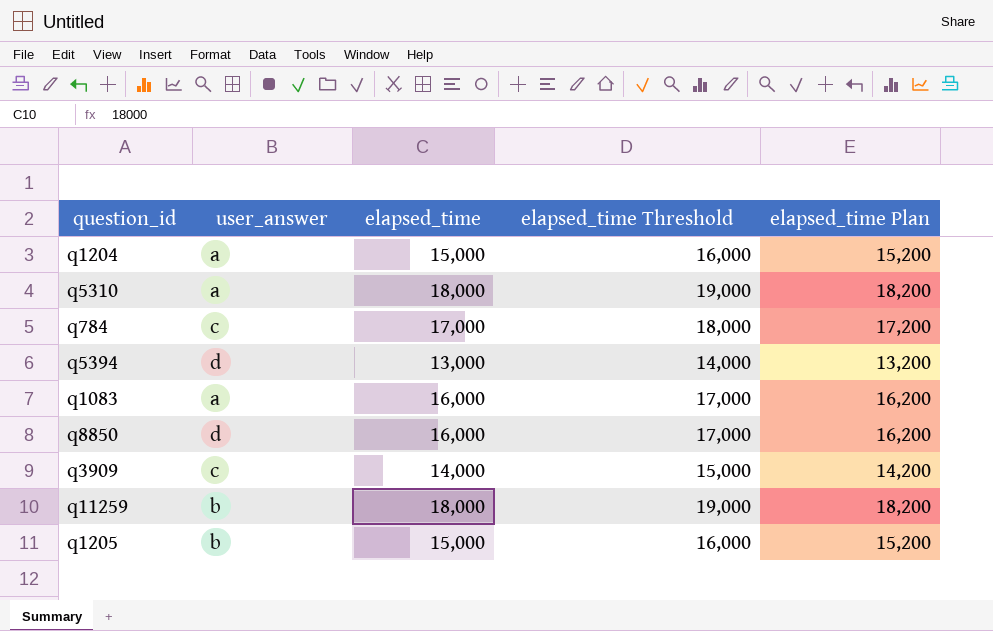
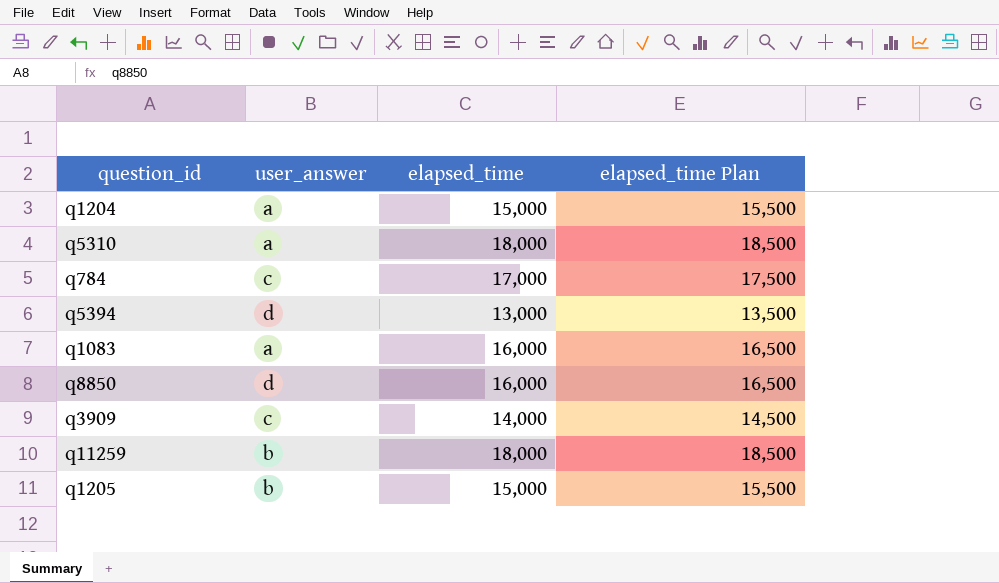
column elapsed_time Threshold | formula: [elapsed_time] + 1000 -> none
column elapsed_time Plan | formula: [elapsed_time] + 200 -> [elapsed_time] + 500

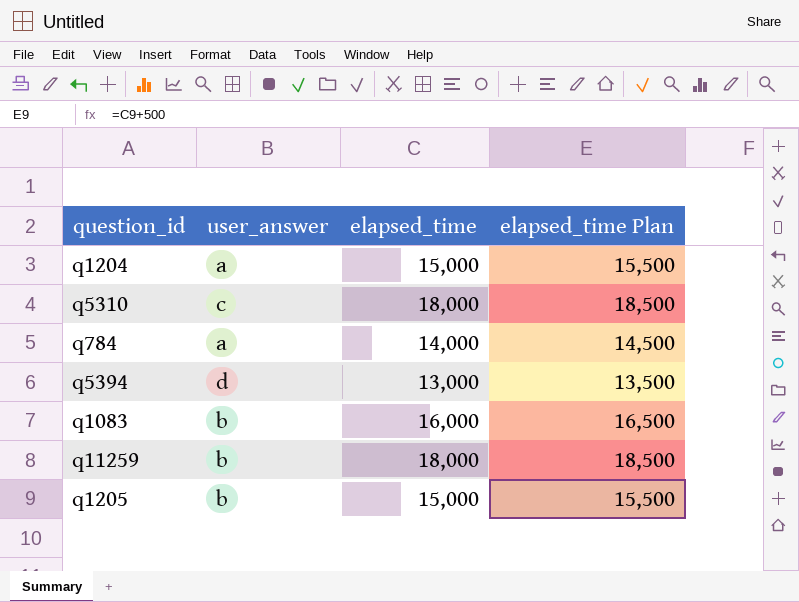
row q8850: d | 16,000 | 16,500 -> none
row q3909: c | 14,000 | 14,500 -> none
q5310 | user_answer: a -> c
q784 | user_answer: c -> a
q784 | elapsed_time: 17,000 -> 14,000
q784 | elapsed_time Plan: 17,500 -> 14,500
q1083 | user_answer: a -> b

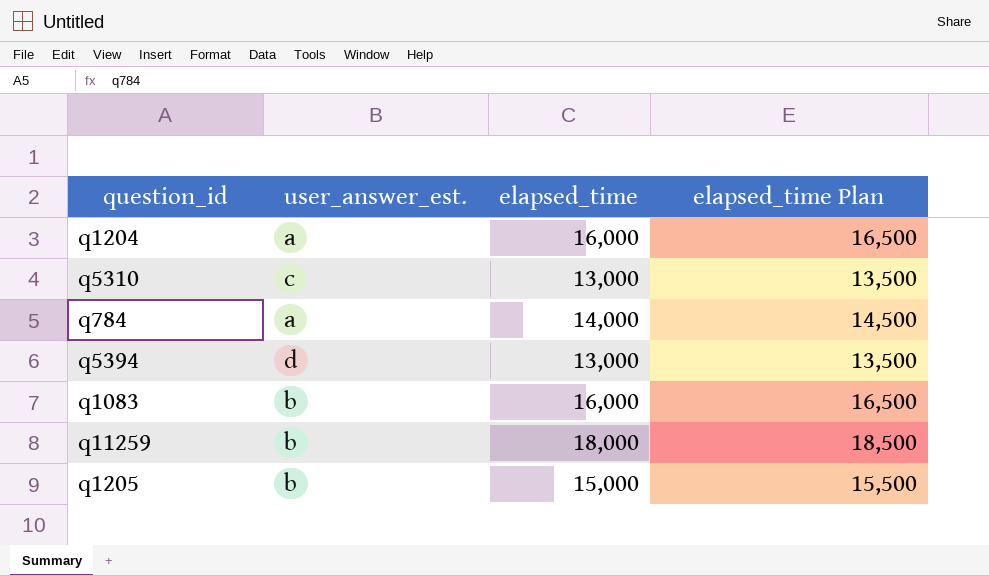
column name: user_answer -> user_answer_est.
q1204 | elapsed_time: 15,000 -> 16,000
q1204 | elapsed_time Plan: 15,500 -> 16,500
q5310 | elapsed_time: 18,000 -> 13,000
q5310 | elapsed_time Plan: 18,500 -> 13,500

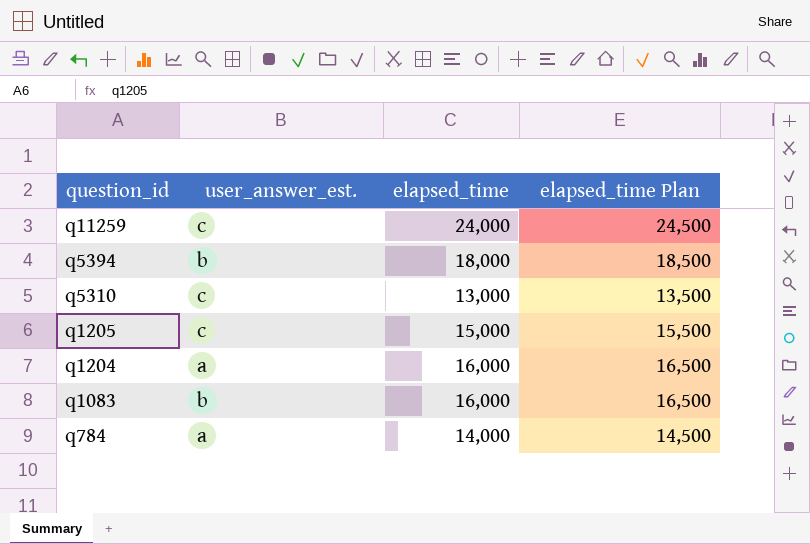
row order: none -> question_id descending
q11259 | user_answer_est.: b -> c
q11259 | elapsed_time: 18,000 -> 24,000
q11259 | elapsed_time Plan: 18,500 -> 24,500
q5394 | user_answer_est.: d -> b
q5394 | elapsed_time: 13,000 -> 18,000
q5394 | elapsed_time Plan: 13,500 -> 18,500
q1205 | user_answer_est.: b -> c

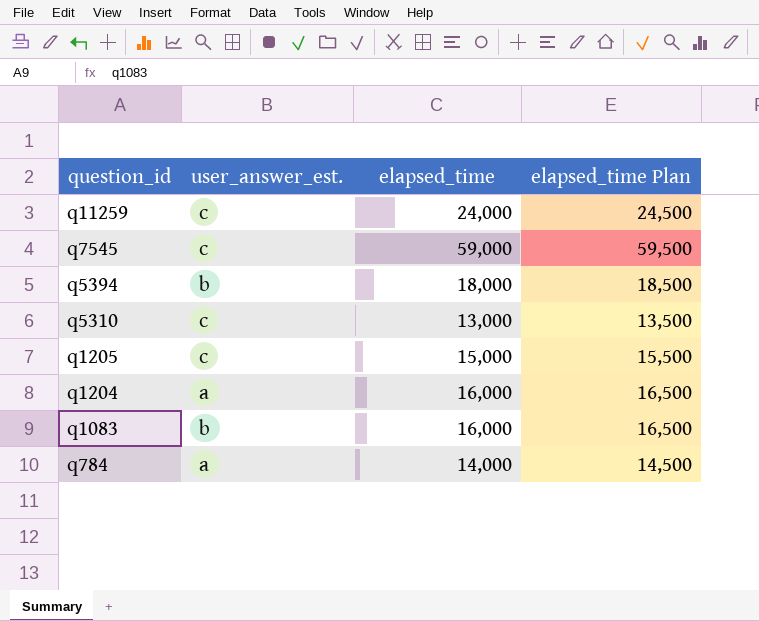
row q7545: none -> c | 59,000 | 59,500

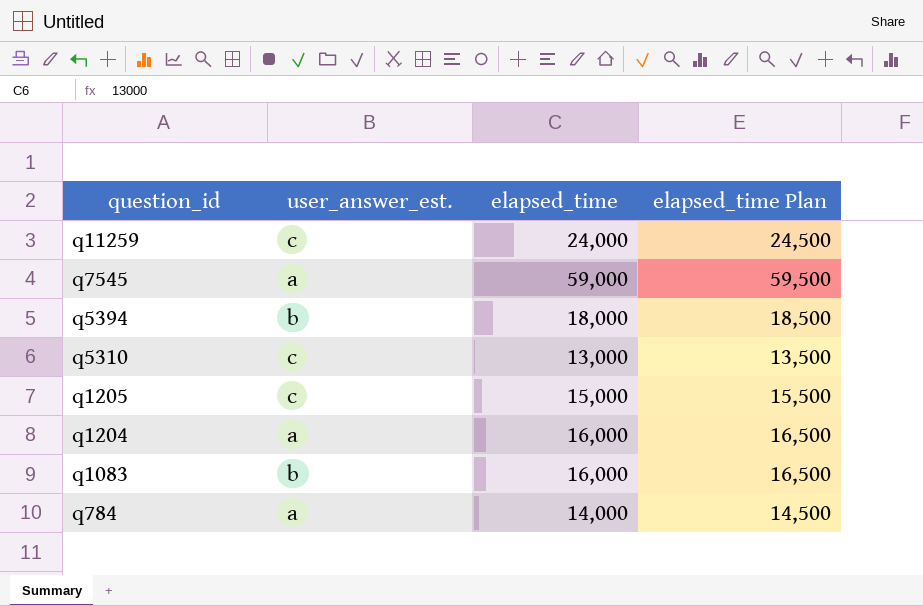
q7545 | user_answer_est.: c -> a

